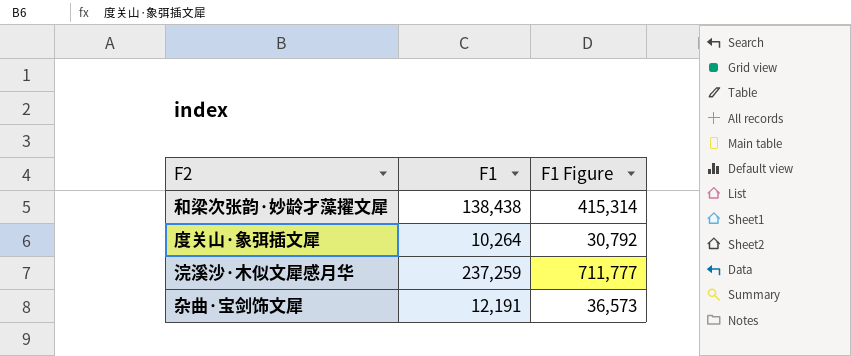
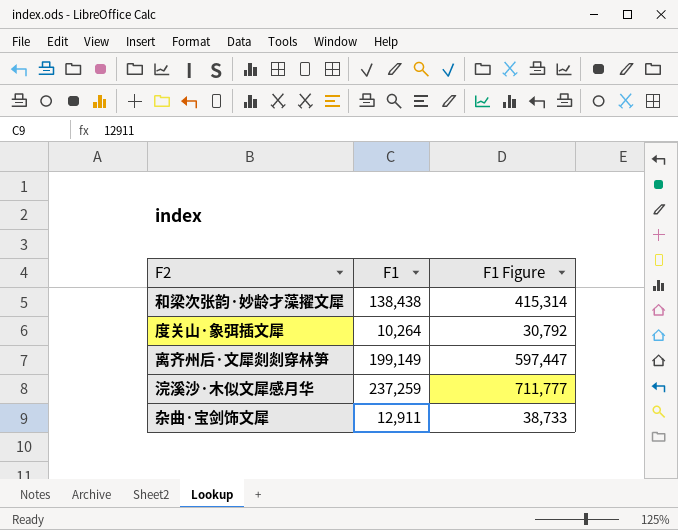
row 离齐州后·文犀剡剡穿林笋: none -> 199,149 | 597,447
杂曲·宝剑饰文犀 | F1: 12,191 -> 12,911
杂曲·宝剑饰文犀 | F1 Figure: 36,573 -> 38,733

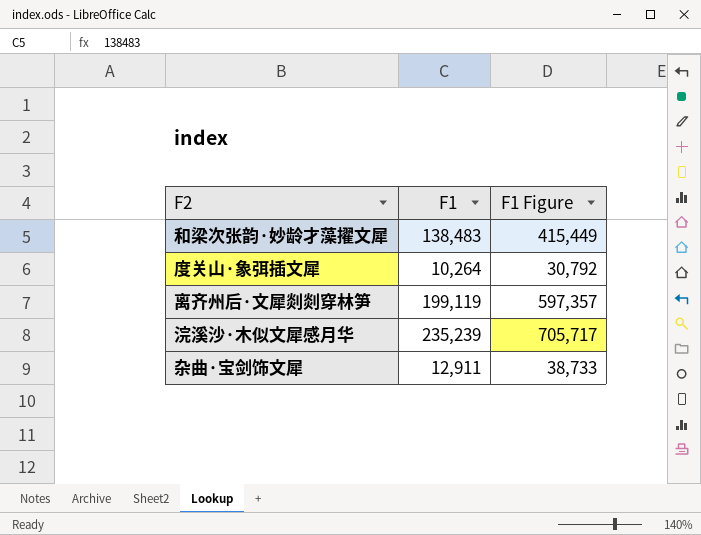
和梁次张韵·妙龄才藻擢文犀 | F1: 138,438 -> 138,483
和梁次张韵·妙龄才藻擢文犀 | F1 Figure: 415,314 -> 415,449
离齐州后·文犀剡剡穿林笋 | F1: 199,149 -> 199,119
离齐州后·文犀剡剡穿林笋 | F1 Figure: 597,447 -> 597,357
浣溪沙·木似文犀感月华 | F1: 237,259 -> 235,239
浣溪沙·木似文犀感月华 | F1 Figure: 711,777 -> 705,717

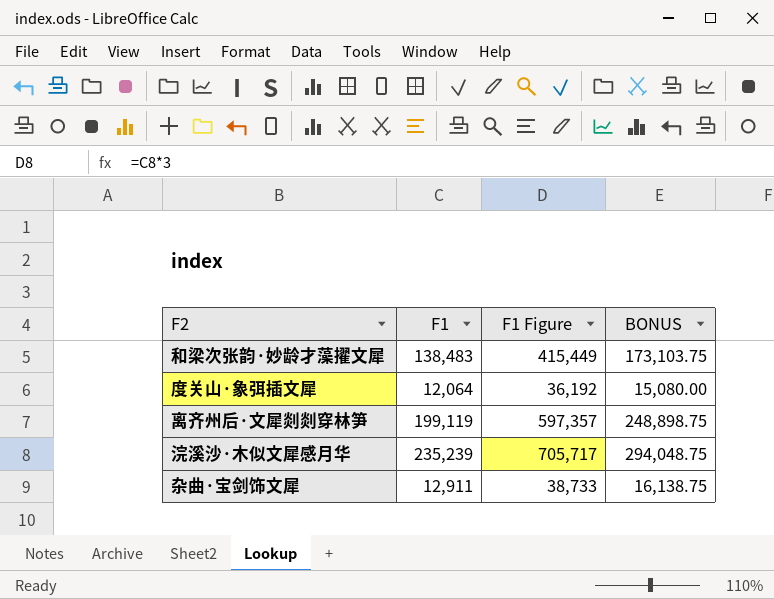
column BONUS | formula: none -> [F1] * 1.25
度关山·象弭插文犀 | F1: 10,264 -> 12,064
度关山·象弭插文犀 | F1 Figure: 30,792 -> 36,192

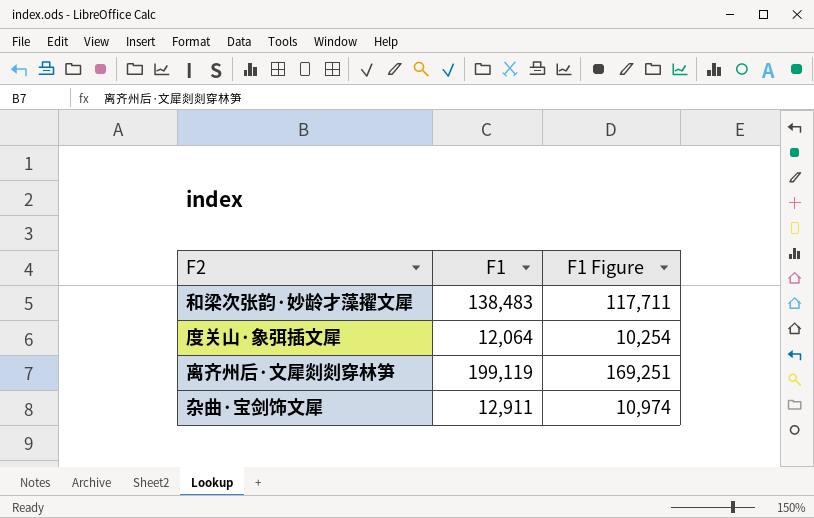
column BONUS | formula: [F1] * 1.25 -> none
column F1 Figure | formula: [F1] * 3 -> [F1] * 0.85
row 浣溪沙·木似文犀感月华: 235,239 | 705,717 | 294,048.75 -> none

